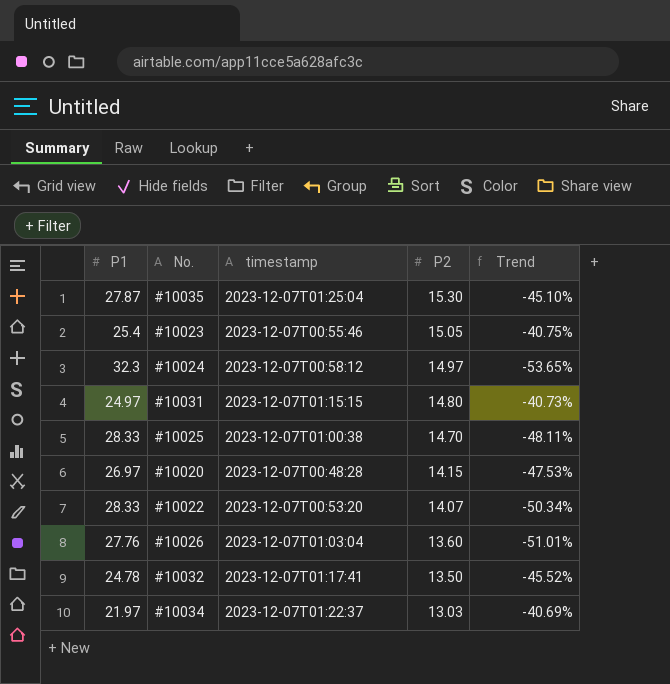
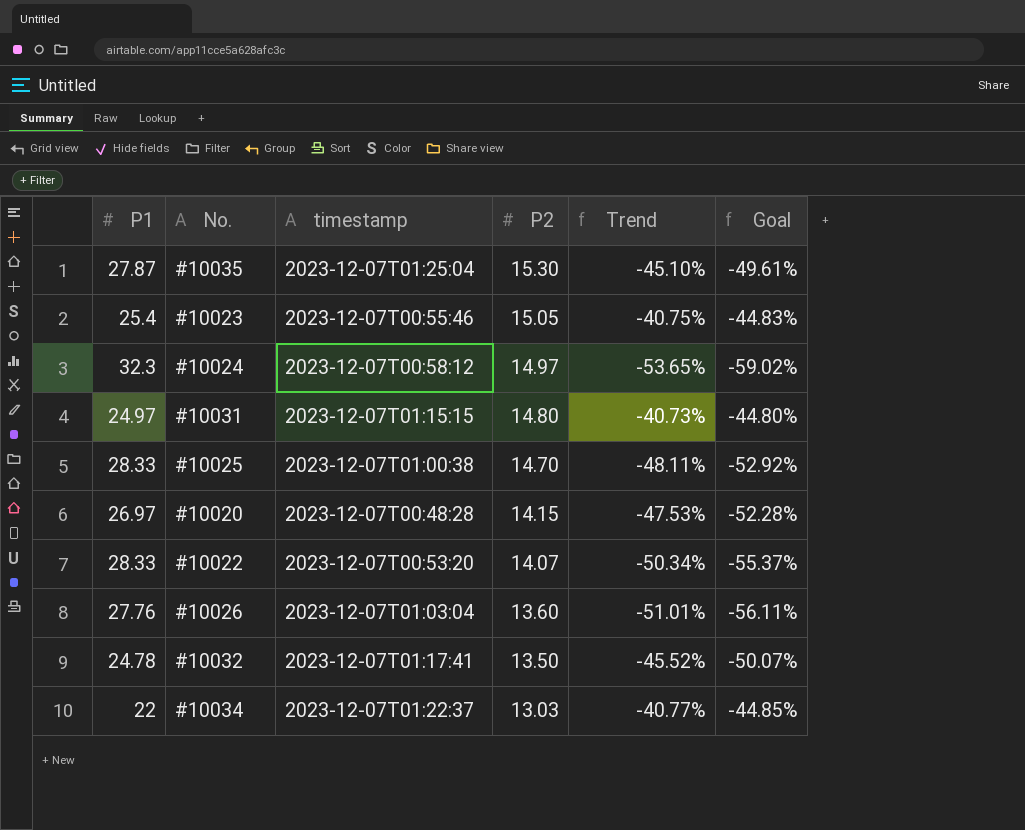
column Goal | formula: none -> [Trend] * 1.1
#10034 | P1: 21.97 -> 22
#10034 | Trend: -40.69% -> -40.77%

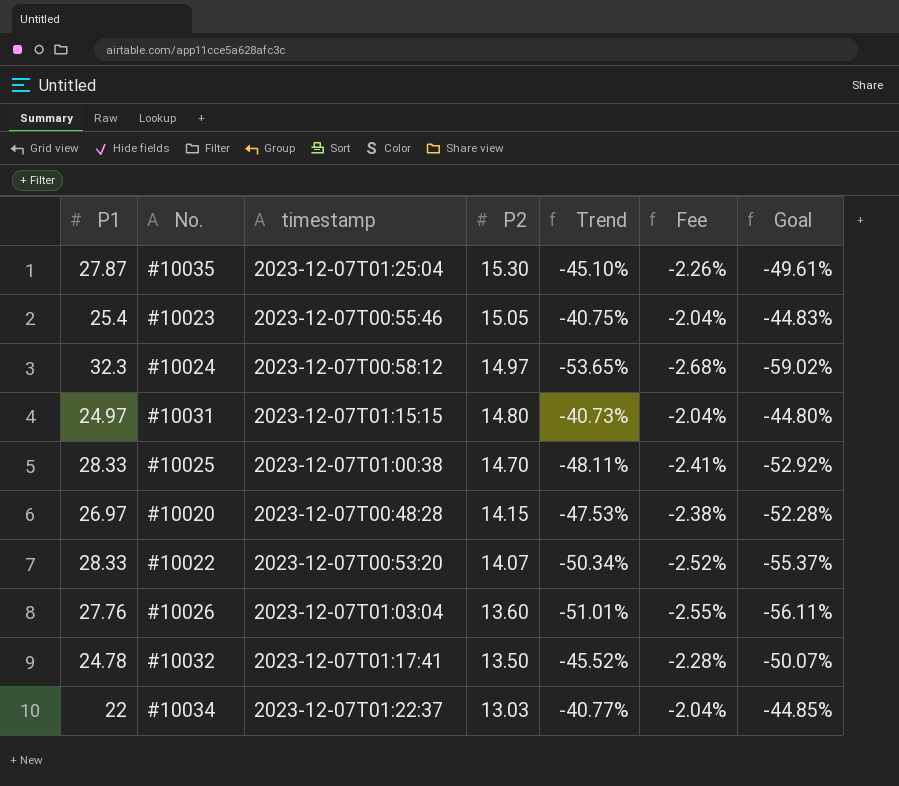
column Fee | formula: none -> [Trend] * 0.05

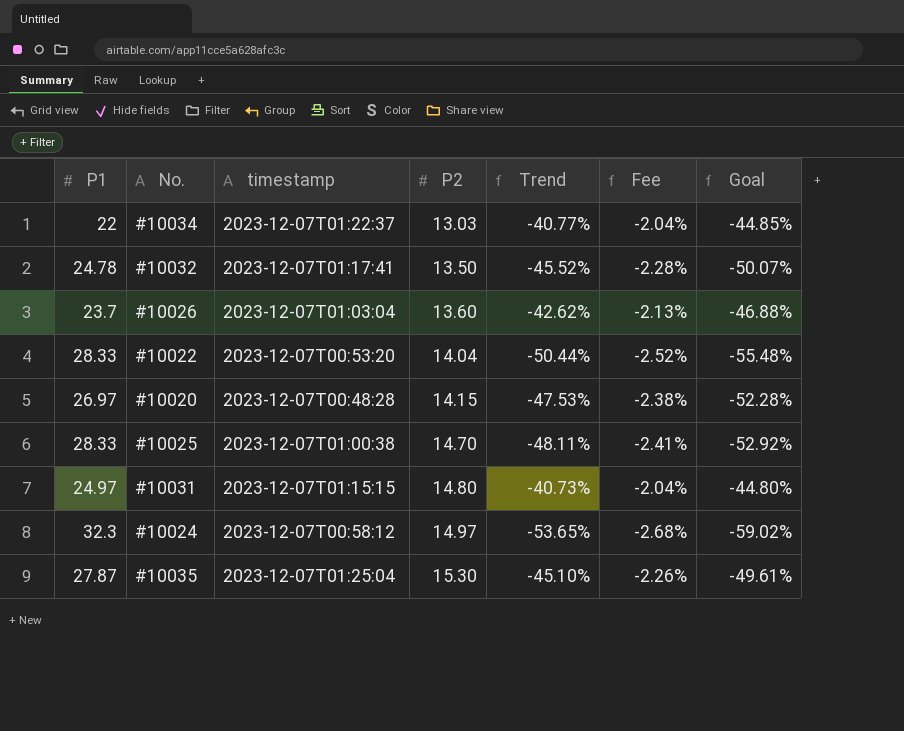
row order: P2 descending -> P2 ascending
row #10023: 25.4 | 2023-12-07T00:55:46 | 15.05 | -40.75% | -2.04% | -44.83% -> none
#10026 | P1: 27.76 -> 23.7
#10026 | Trend: -51.01% -> -42.62%
#10026 | Fee: -2.55% -> -2.13%
#10026 | Goal: -56.11% -> -46.88%
#10022 | P2: 14.07 -> 14.04
#10022 | Trend: -50.34% -> -50.44%
#10022 | Goal: -55.37% -> -55.48%

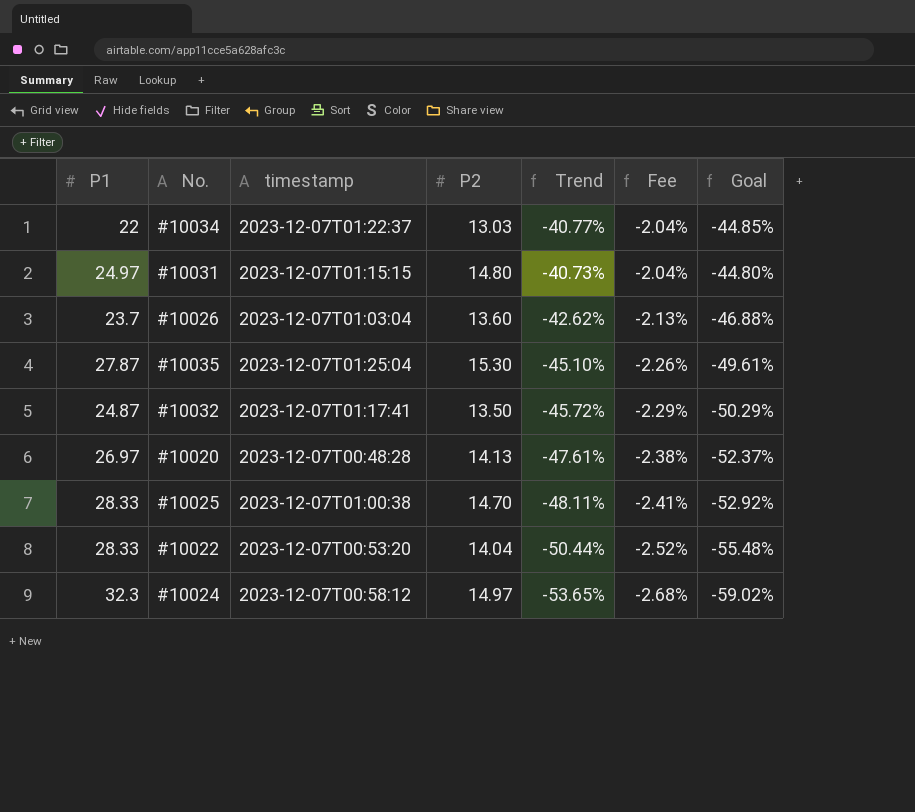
row order: P2 ascending -> Fee descending
#10032 | P1: 24.78 -> 24.87
#10032 | Trend: -45.52% -> -45.72%
#10032 | Fee: -2.28% -> -2.29%
#10032 | Goal: -50.07% -> -50.29%
#10020 | P2: 14.15 -> 14.13
#10020 | Trend: -47.53% -> -47.61%
#10020 | Goal: -52.28% -> -52.37%

